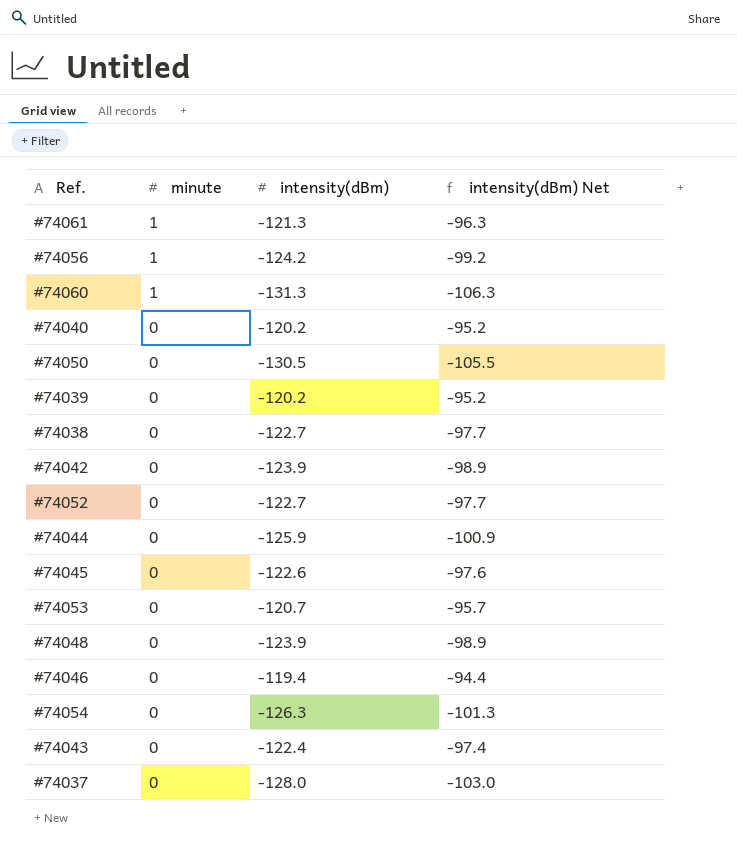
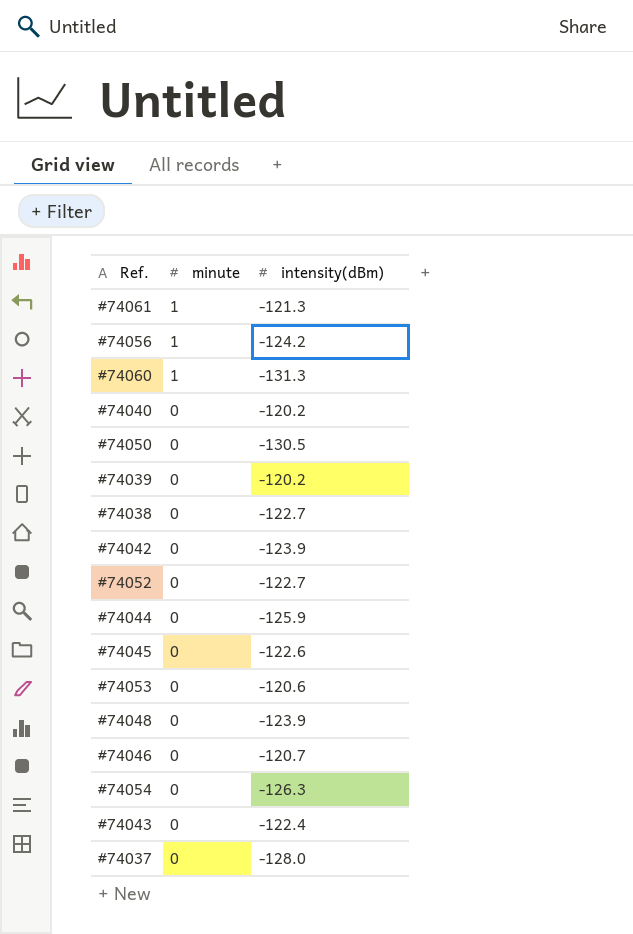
column intensity(dBm) Net | formula: [intensity(dBm)] + 25 -> none
#74053 | intensity(dBm): -120.7 -> -120.6
#74046 | intensity(dBm): -119.4 -> -120.7

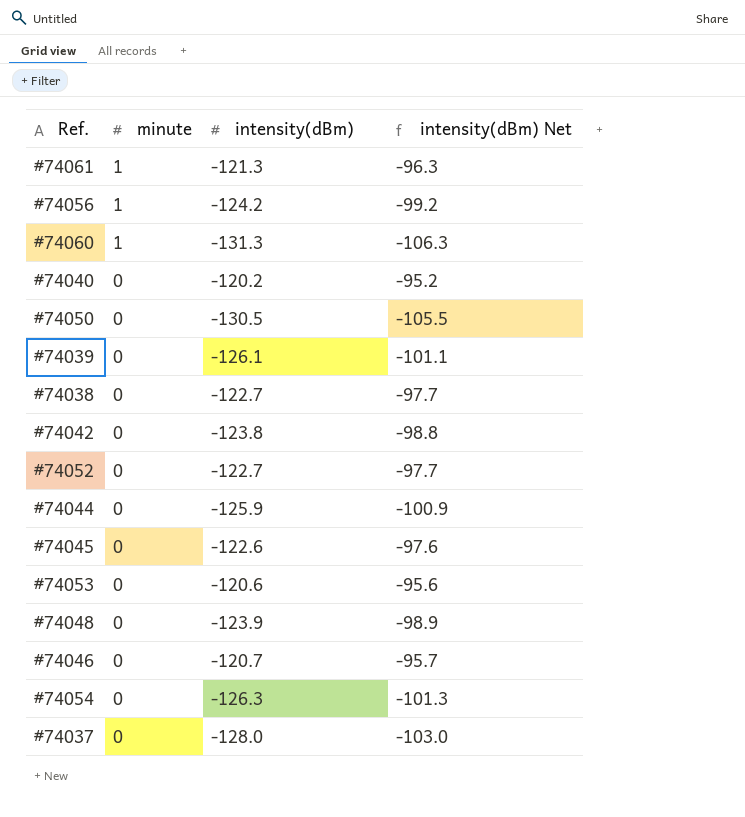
column intensity(dBm) Net | formula: none -> [intensity(dBm)] + 25
row #74043: 0 | -122.4 -> none
#74039 | intensity(dBm): -120.2 -> -126.1
#74042 | intensity(dBm): -123.9 -> -123.8

